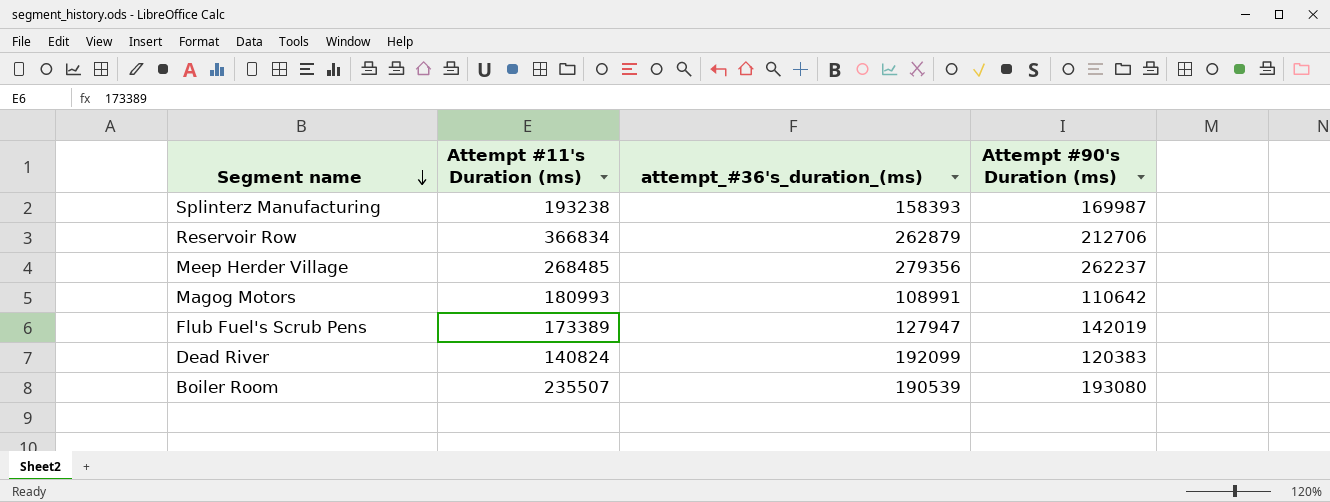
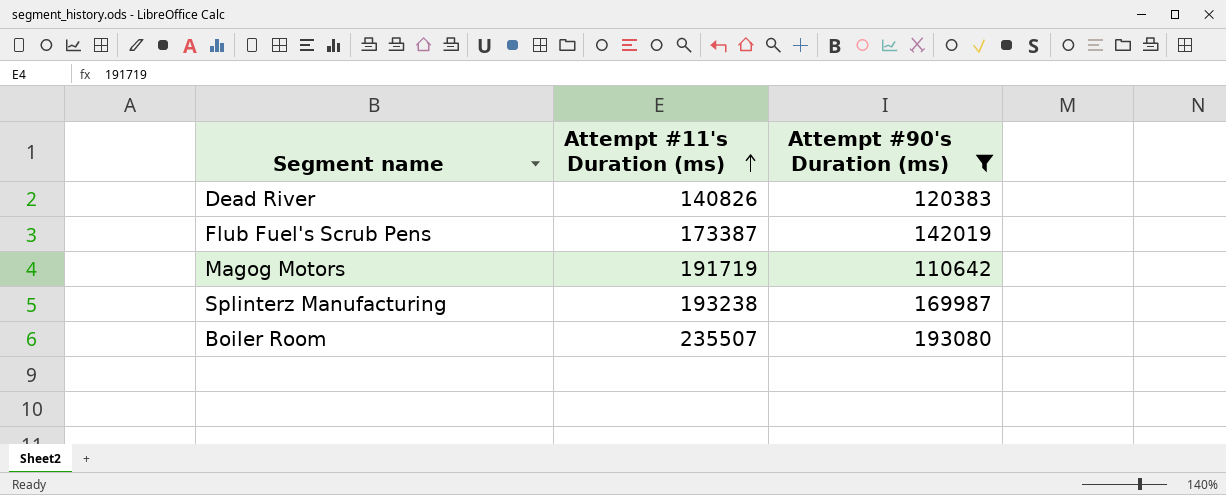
filter: none -> Attempt #90's Duration (ms) <= 193080
row order: Segment name descending -> Attempt #11's Duration (ms) ascending
column attempt_#36's_duration_(ms) | position: 3 -> none
Dead River | Attempt #11's Duration (ms): 140824 -> 140826
Flub Fuel's Scrub Pens | Attempt #11's Duration (ms): 173389 -> 173387
Magog Motors | Attempt #11's Duration (ms): 180993 -> 191719

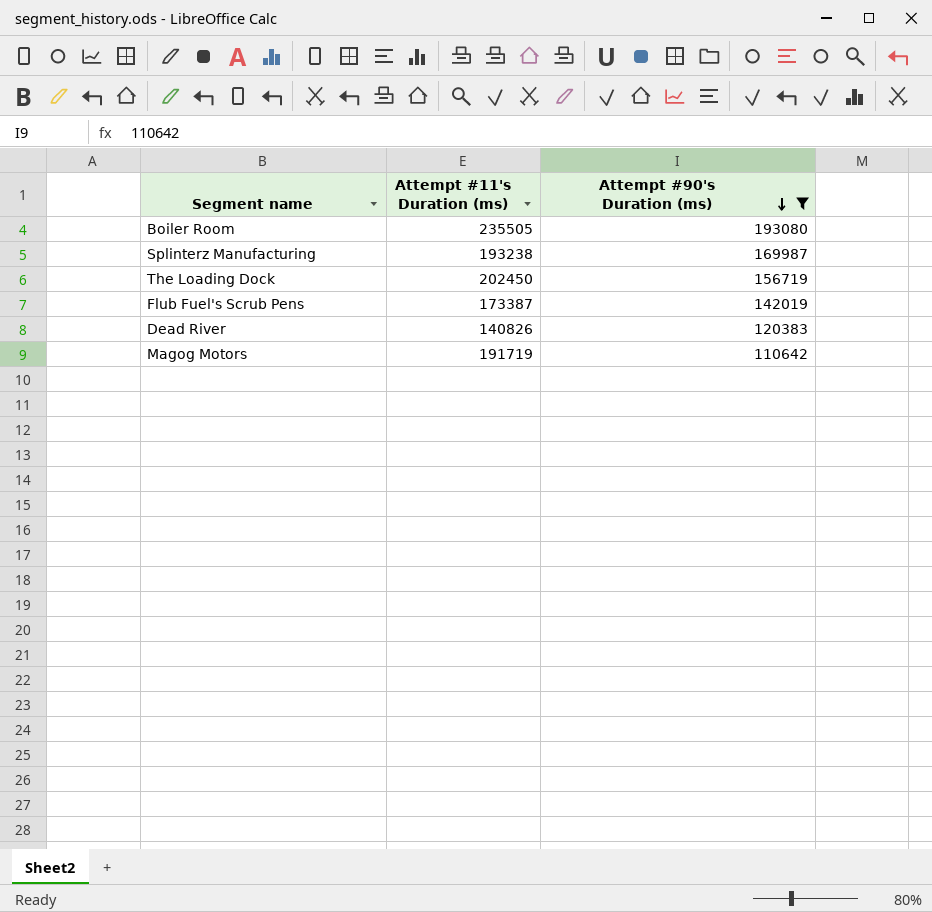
row order: Attempt #11's Duration (ms) ascending -> Attempt #90's Duration (ms) descending
Boiler Room | Attempt #11's Duration (ms): 235507 -> 235505
row The Loading Dock: none -> 202450 | 156719

